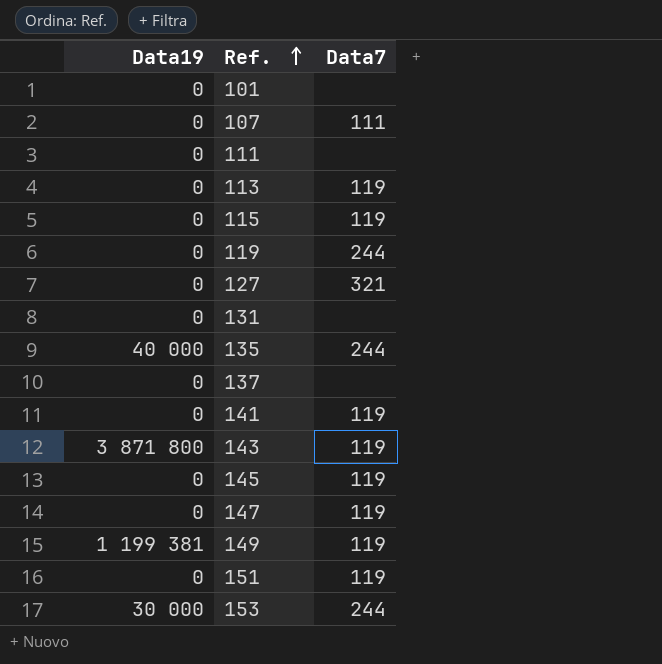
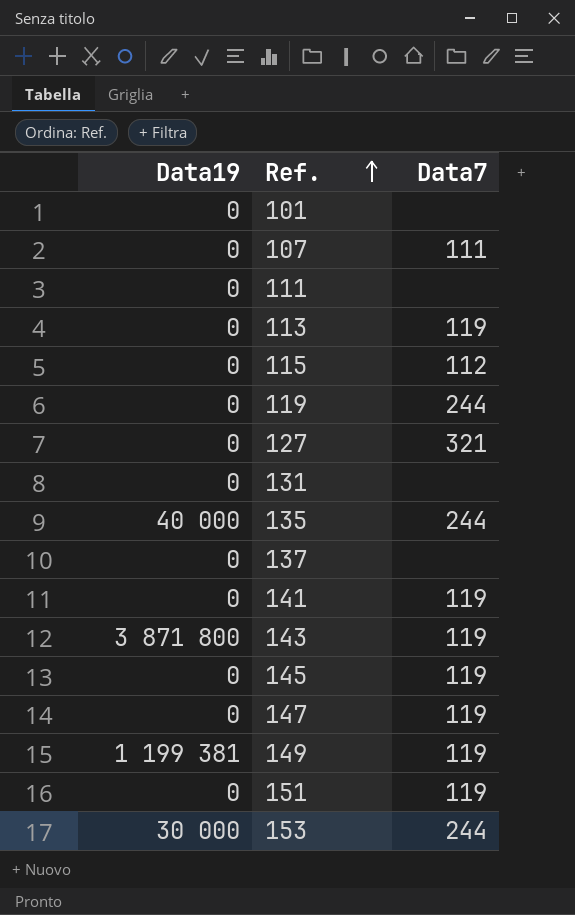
115 | Data7: 119 -> 112

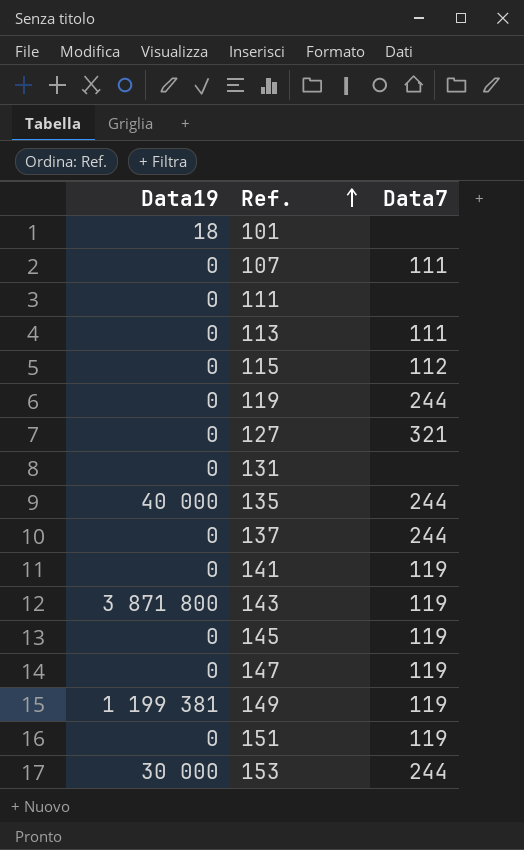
101 | Data19: 0 -> 18
113 | Data7: 119 -> 111
137 | Data7: none -> 244

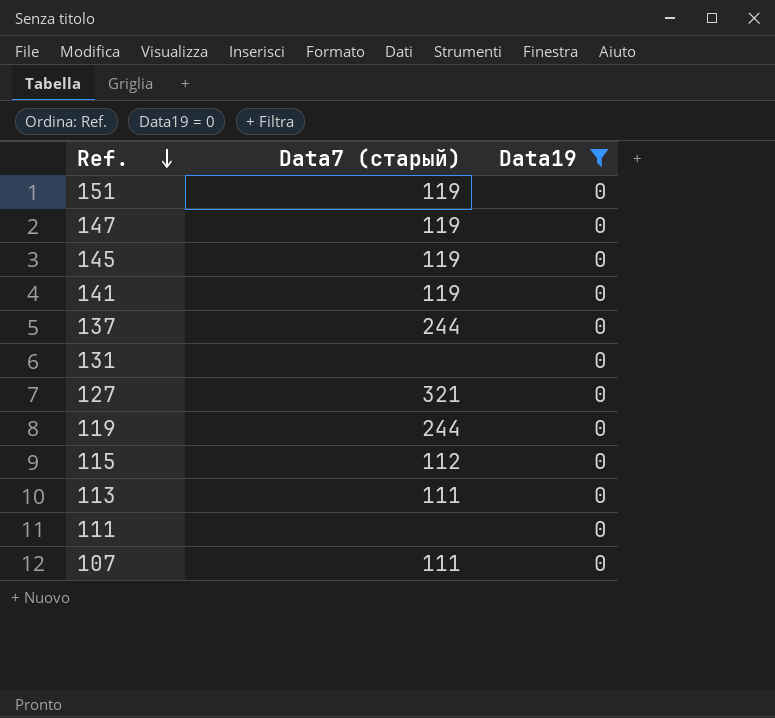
filter: none -> Data19 = 0
row order: Ref. ascending -> Ref. descending
column name: Data7 -> Data7 (старый)
column Data19 | position: 1 -> 3

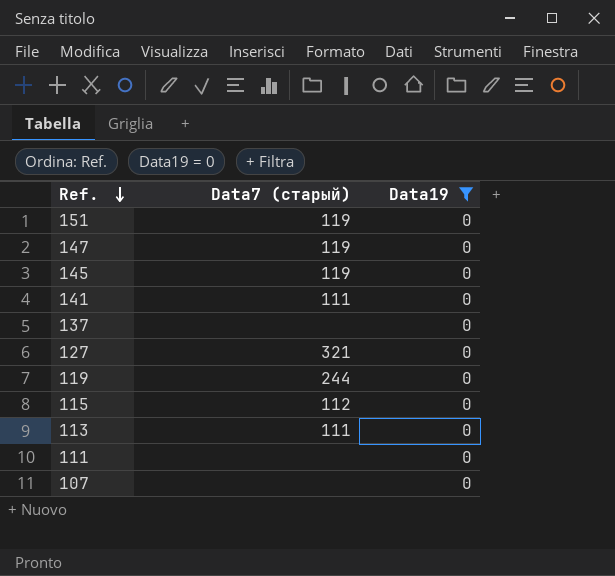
row 131: none | 0 -> none
141 | Data7 (старый): 119 -> 111
137 | Data7 (старый): 244 -> none
107 | Data7 (старый): 111 -> none

